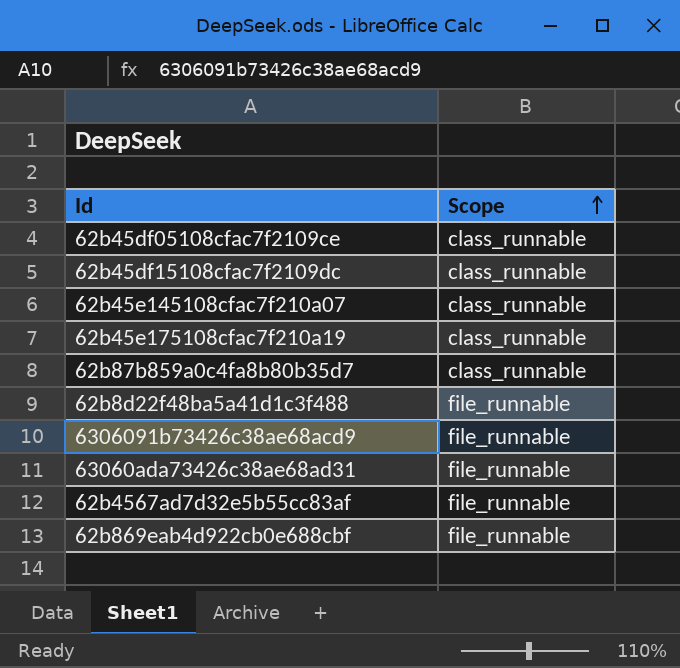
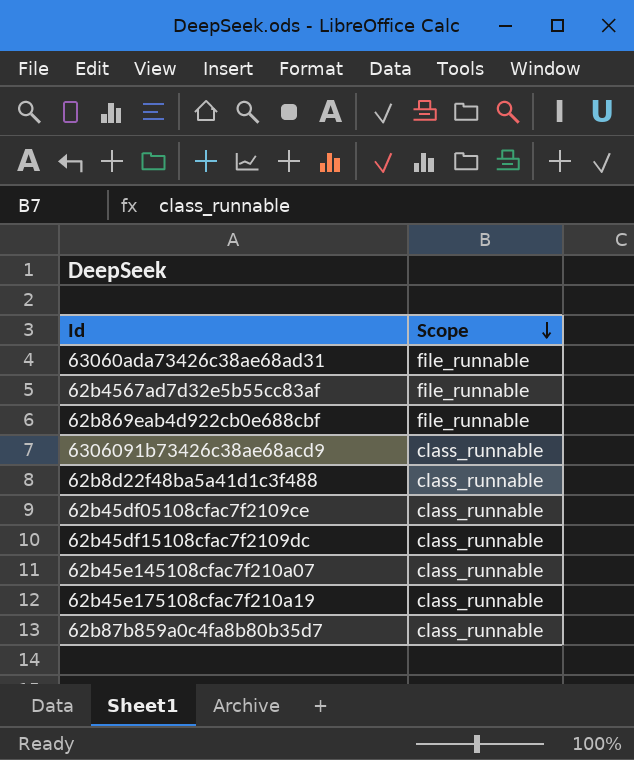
row order: Scope ascending -> Scope descending
6306091b73426c38ae68acd9 | Scope: file_runnable -> class_runnable
62b8d22f48ba5a41d1c3f488 | Scope: file_runnable -> class_runnable

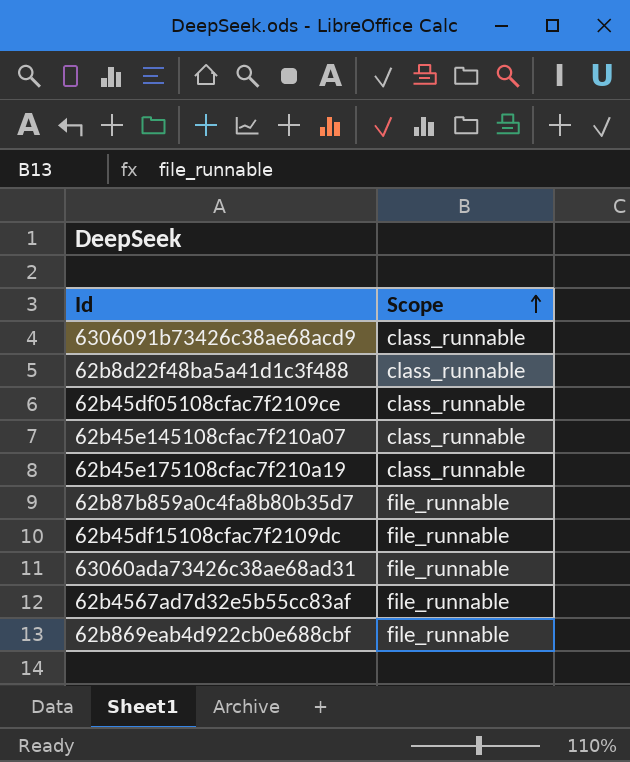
row order: Scope descending -> Scope ascending
62b87b859a0c4fa8b80b35d7 | Scope: class_runnable -> file_runnable
62b45df15108cfac7f2109dc | Scope: class_runnable -> file_runnable

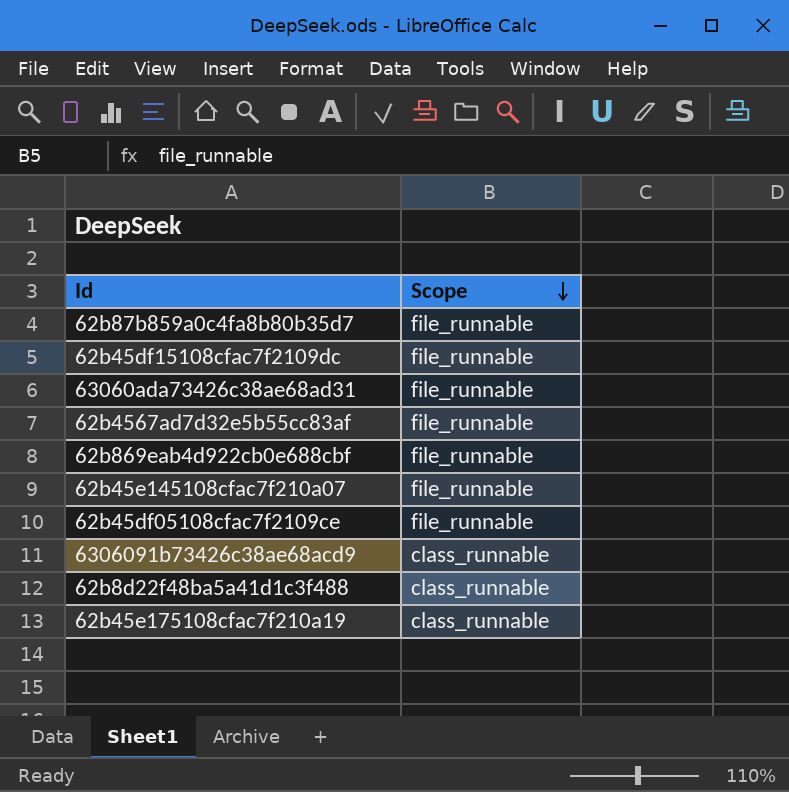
row order: Scope ascending -> Scope descending
62b45e145108cfac7f210a07 | Scope: class_runnable -> file_runnable
62b45df05108cfac7f2109ce | Scope: class_runnable -> file_runnable

